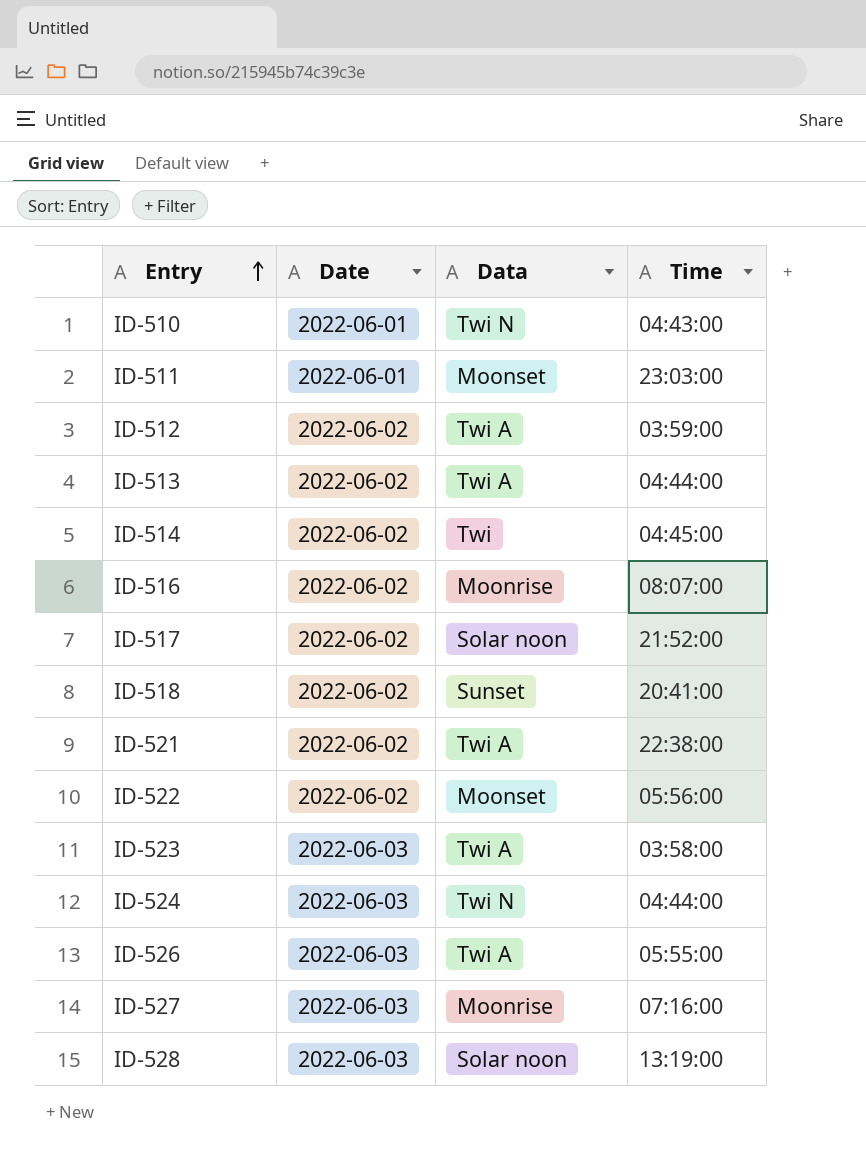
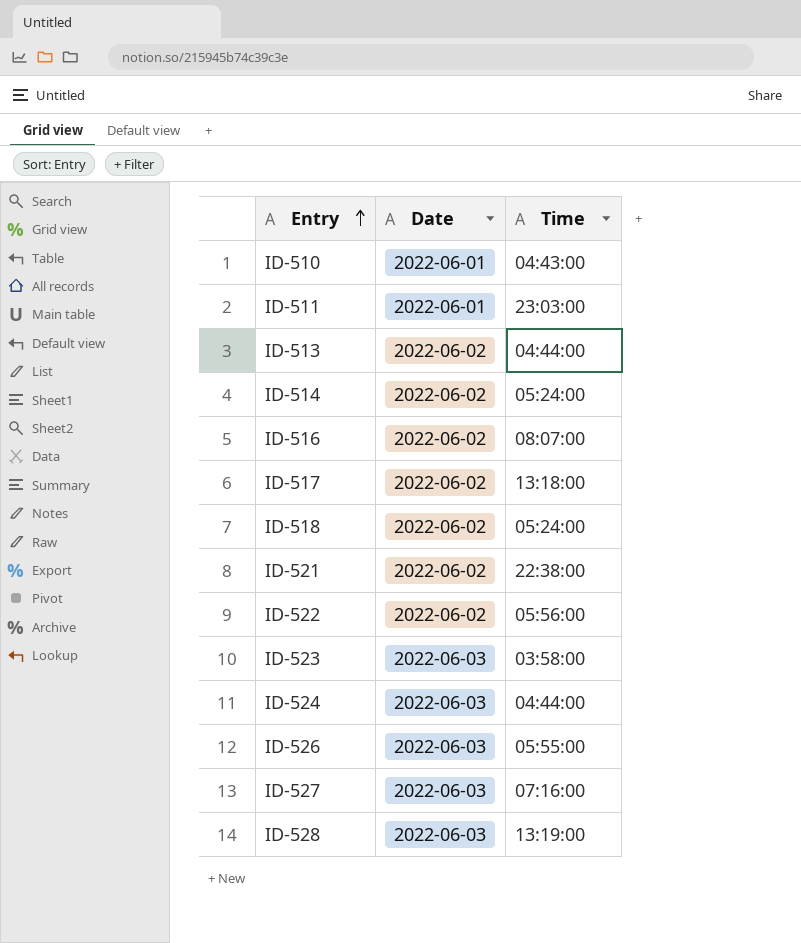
column Data | position: 3 -> none
row ID-512: 2022-06-02 | Twi A | 03:59:00 -> none
ID-514 | Time: 04:45:00 -> 05:24:00
ID-517 | Time: 21:52:00 -> 13:18:00
ID-518 | Time: 20:41:00 -> 05:24:00

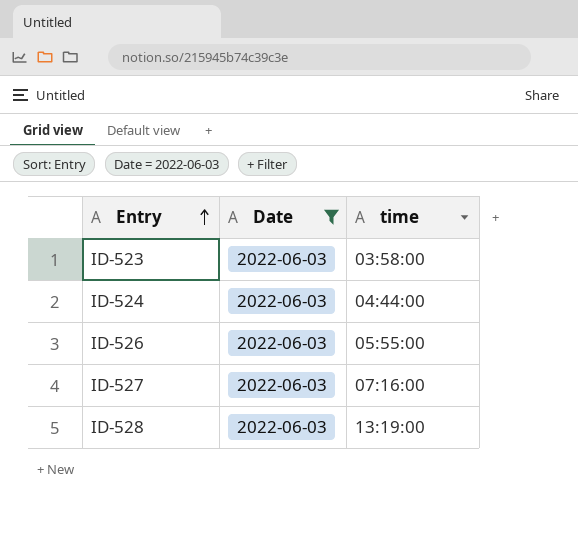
filter: none -> Date = 2022-06-03
column name: Time -> time

